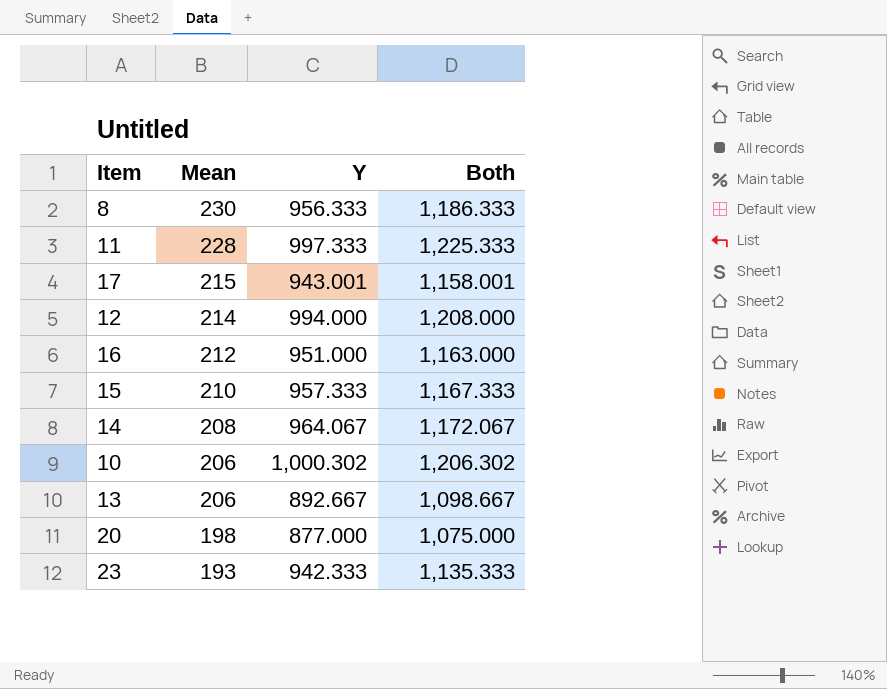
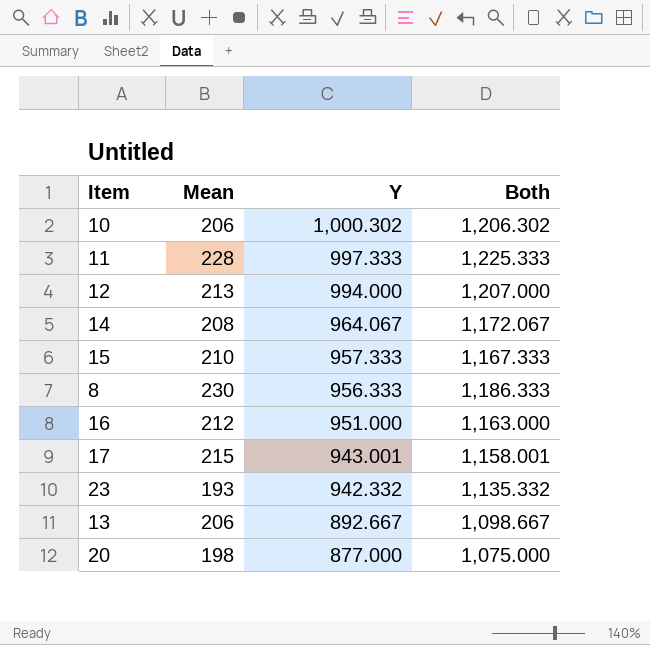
row order: Mean descending -> Y descending
12 | Mean: 214 -> 213
12 | Both: 1,208.000 -> 1,207.000
23 | Y: 942.333 -> 942.332
23 | Both: 1,135.333 -> 1,135.332

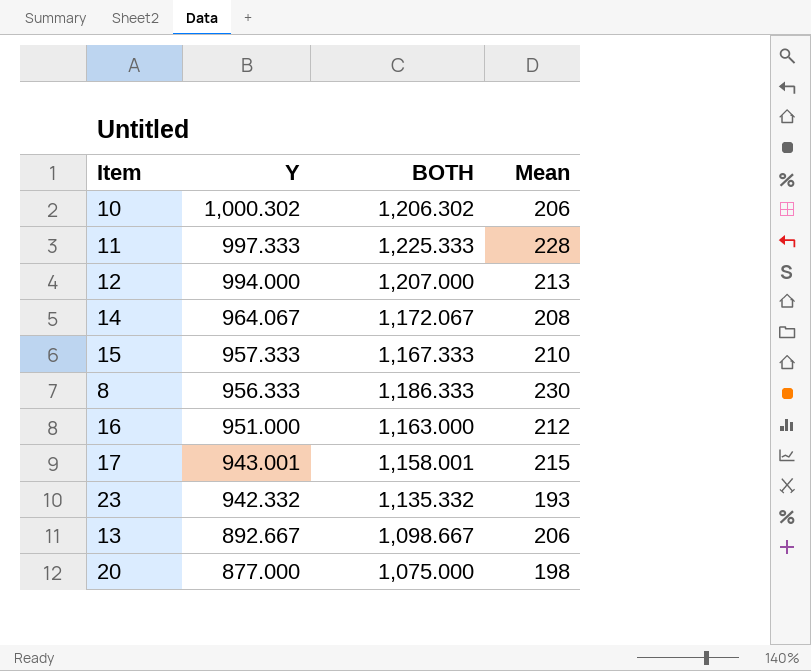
column name: Both -> BOTH
column Mean | position: 2 -> 4

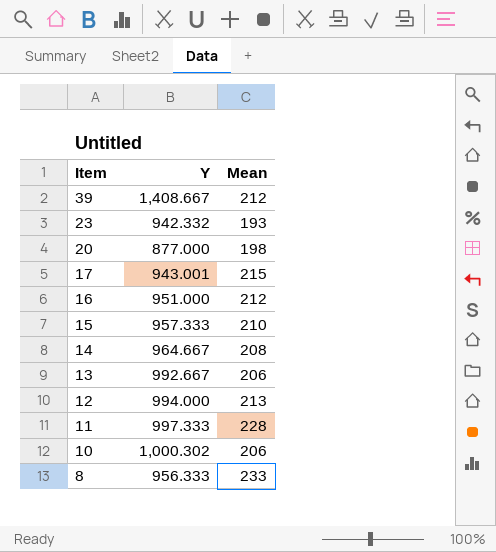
row order: Y descending -> Item descending
column BOTH | formula: [Y] + [Mean] -> none
row 39: none -> 1,408.667 | 212
14 | Y: 964.067 -> 964.667
13 | Y: 892.667 -> 992.667
8 | Mean: 230 -> 233

